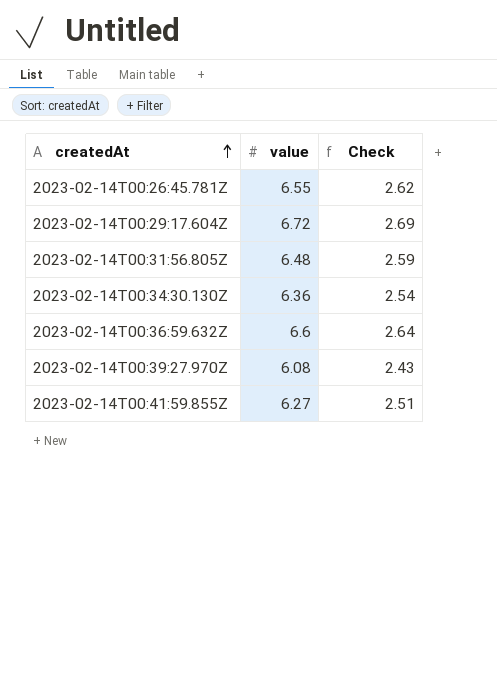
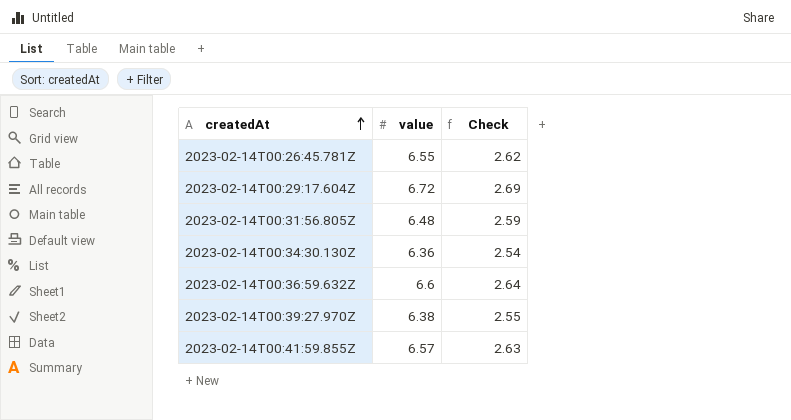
2023-02-14T00:39:27.970Z | value: 6.08 -> 6.38
2023-02-14T00:39:27.970Z | Check: 2.43 -> 2.55
2023-02-14T00:41:59.855Z | value: 6.27 -> 6.57
2023-02-14T00:41:59.855Z | Check: 2.51 -> 2.63

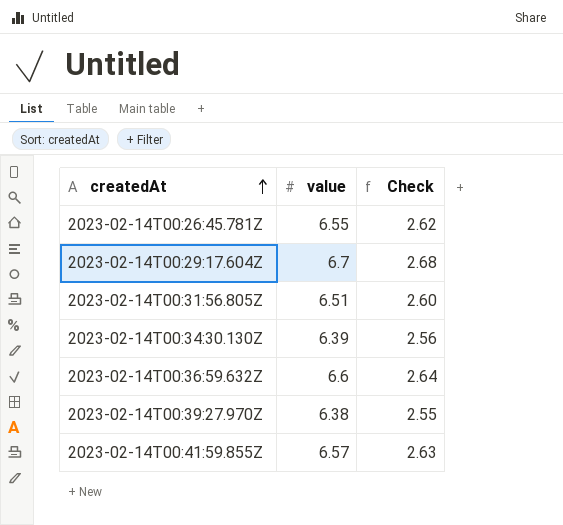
2023-02-14T00:29:17.604Z | value: 6.72 -> 6.7
2023-02-14T00:29:17.604Z | Check: 2.69 -> 2.68
2023-02-14T00:31:56.805Z | value: 6.48 -> 6.51
2023-02-14T00:31:56.805Z | Check: 2.59 -> 2.60
2023-02-14T00:34:30.130Z | value: 6.36 -> 6.39
2023-02-14T00:34:30.130Z | Check: 2.54 -> 2.56

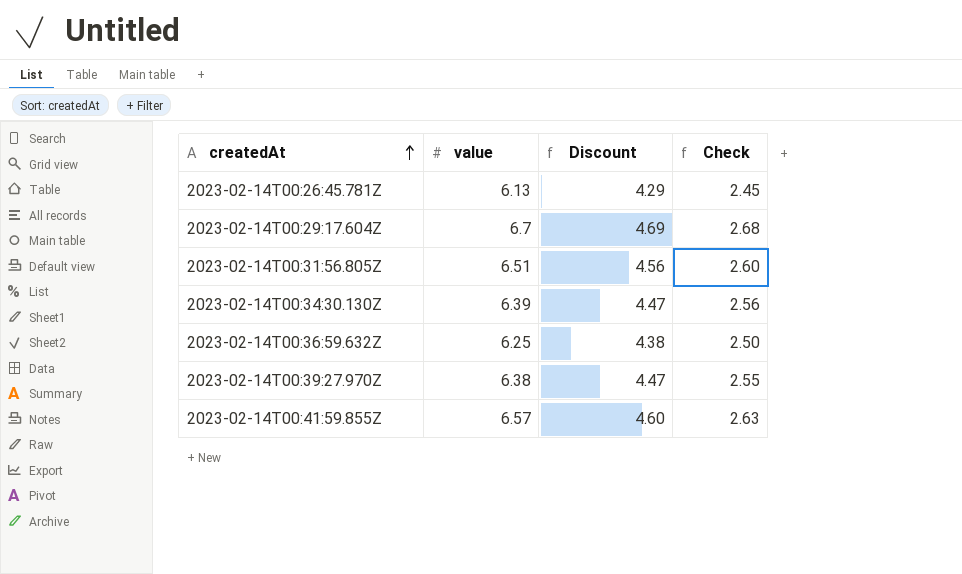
column Discount | formula: none -> [value] * 0.7
2023-02-14T00:26:45.781Z | value: 6.55 -> 6.13
2023-02-14T00:26:45.781Z | Check: 2.62 -> 2.45
2023-02-14T00:36:59.632Z | value: 6.6 -> 6.25
2023-02-14T00:36:59.632Z | Check: 2.64 -> 2.50

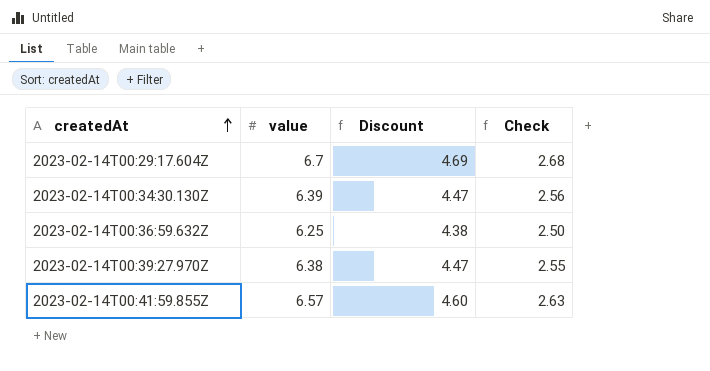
row 2023-02-14T00:26:45.781Z: 6.13 | 4.29 | 2.45 -> none
row 2023-02-14T00:31:56.805Z: 6.51 | 4.56 | 2.60 -> none

